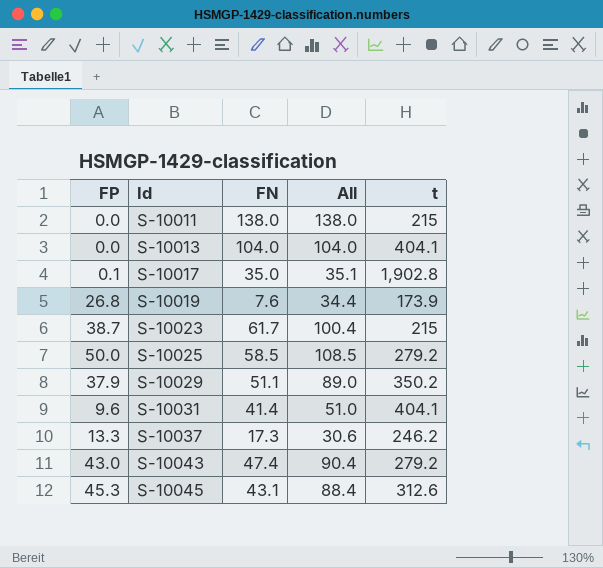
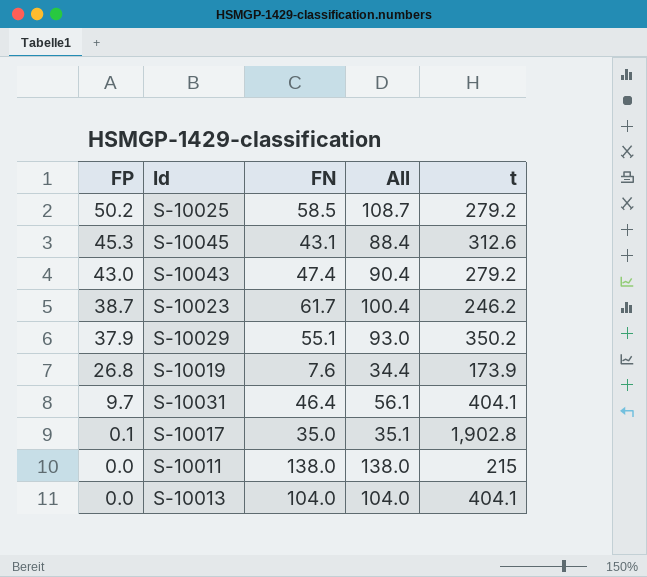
row order: Id ascending -> FP descending
row S-10037: 13.3 | 17.3 | 30.6 | 246.2 -> none
S-10025 | FP: 50.0 -> 50.2
S-10025 | All: 108.5 -> 108.7
S-10023 | t: 215 -> 246.2
S-10029 | FN: 51.1 -> 55.1
S-10029 | All: 89.0 -> 93.0
S-10031 | FP: 9.6 -> 9.7
S-10031 | FN: 41.4 -> 46.4
S-10031 | All: 51.0 -> 56.1

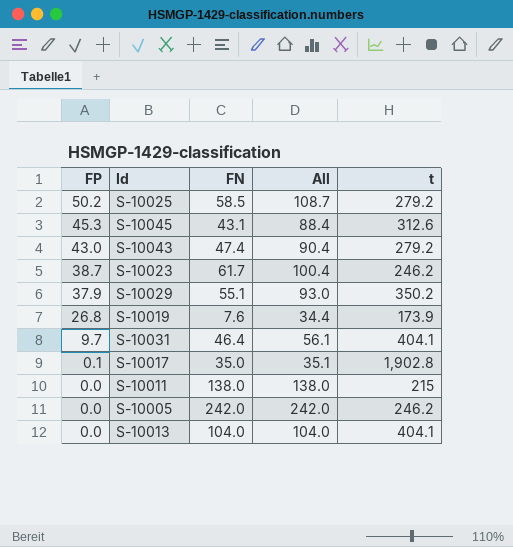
row S-10005: none -> 0.0 | 242.0 | 242.0 | 246.2

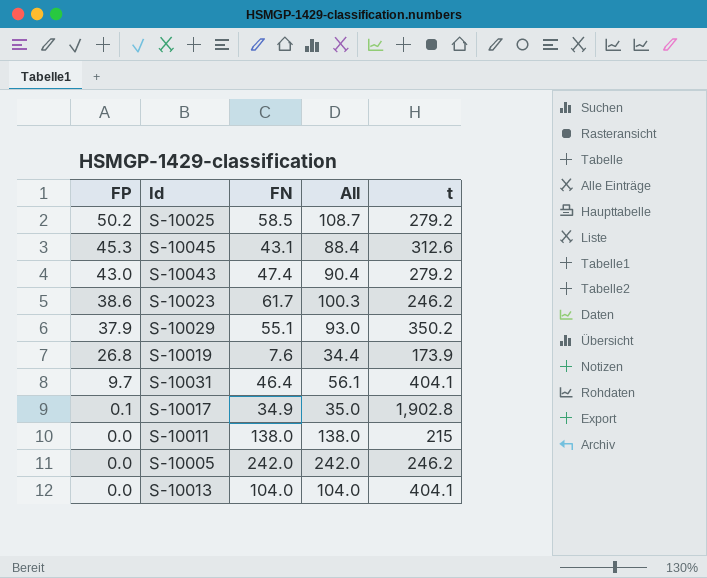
S-10023 | FP: 38.7 -> 38.6
S-10023 | All: 100.4 -> 100.3
S-10017 | FN: 35.0 -> 34.9
S-10017 | All: 35.1 -> 35.0

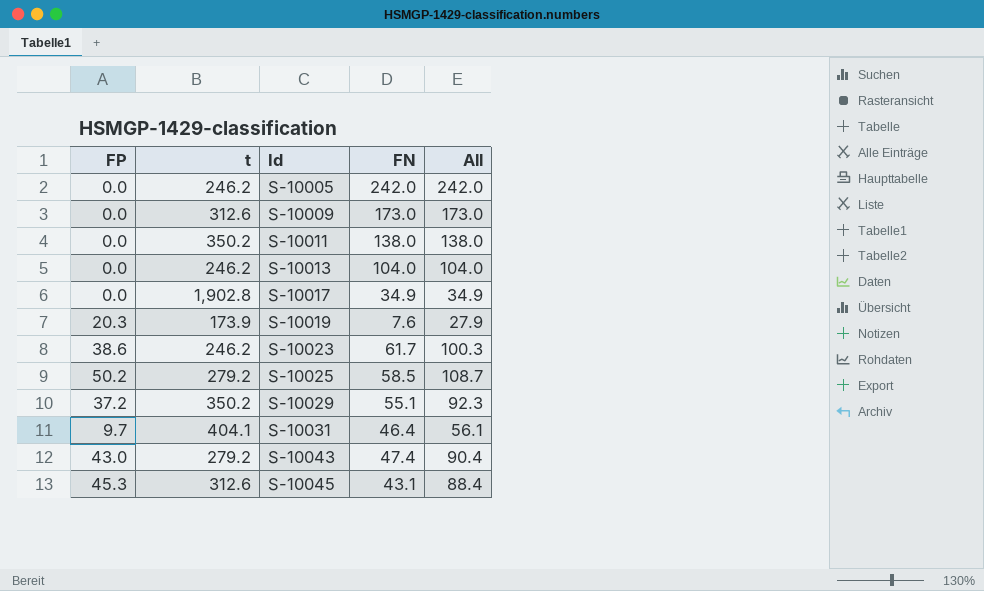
row order: FP descending -> Id ascending
column t | position: 5 -> 2
row S-10009: none -> 0.0 | 312.6 | 173.0 | 173.0
S-10011 | t: 215 -> 350.2
S-10013 | t: 404.1 -> 246.2
S-10017 | FP: 0.1 -> 0.0
S-10017 | All: 35.0 -> 34.9
S-10019 | FP: 26.8 -> 20.3
S-10019 | All: 34.4 -> 27.9
S-10029 | FP: 37.9 -> 37.2
S-10029 | All: 93.0 -> 92.3

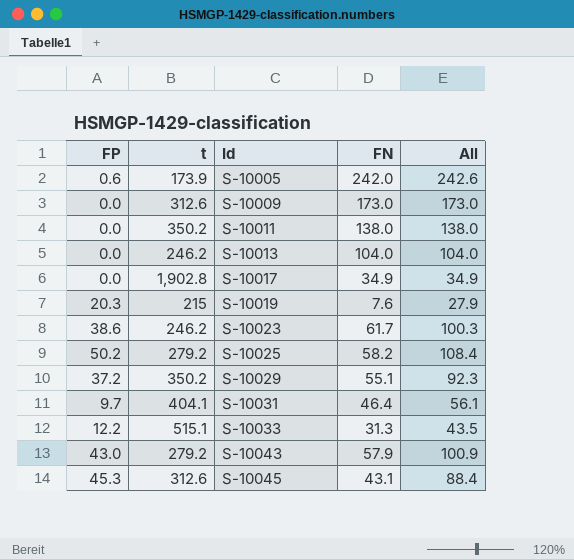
S-10005 | FP: 0.0 -> 0.6
S-10005 | t: 246.2 -> 173.9
S-10005 | All: 242.0 -> 242.6
S-10019 | t: 173.9 -> 215
S-10025 | FN: 58.5 -> 58.2
S-10025 | All: 108.7 -> 108.4
row S-10033: none -> 12.2 | 515.1 | 31.3 | 43.5
S-10043 | FN: 47.4 -> 57.9
S-10043 | All: 90.4 -> 100.9

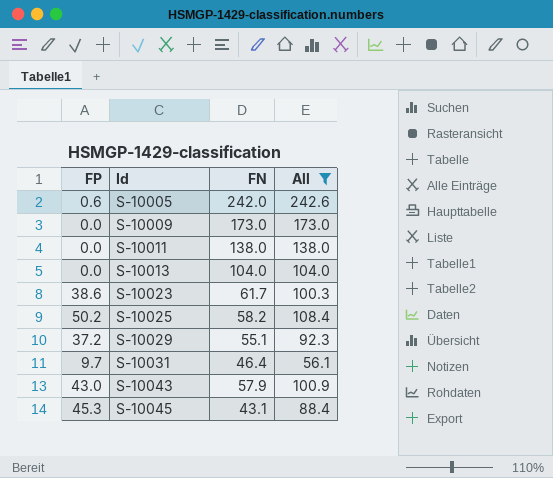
filter: none -> All >= 56.1
column t | position: 2 -> none

